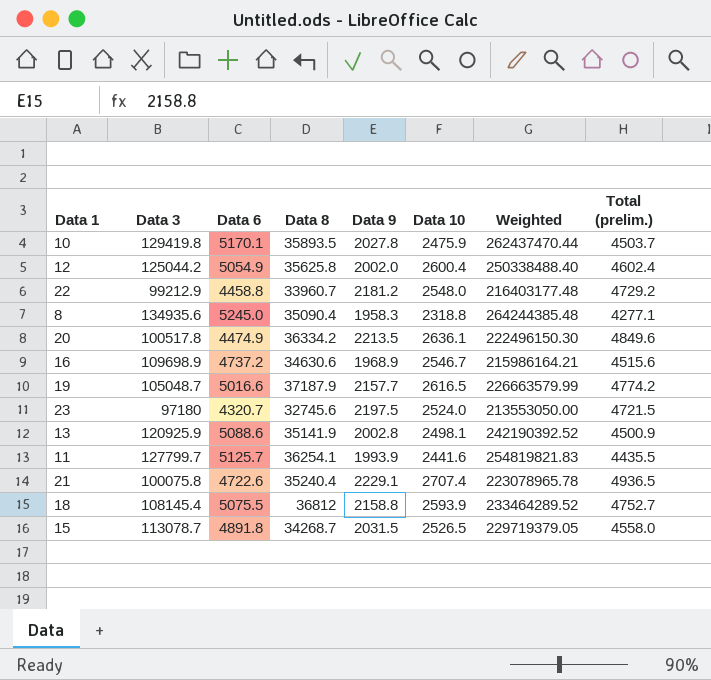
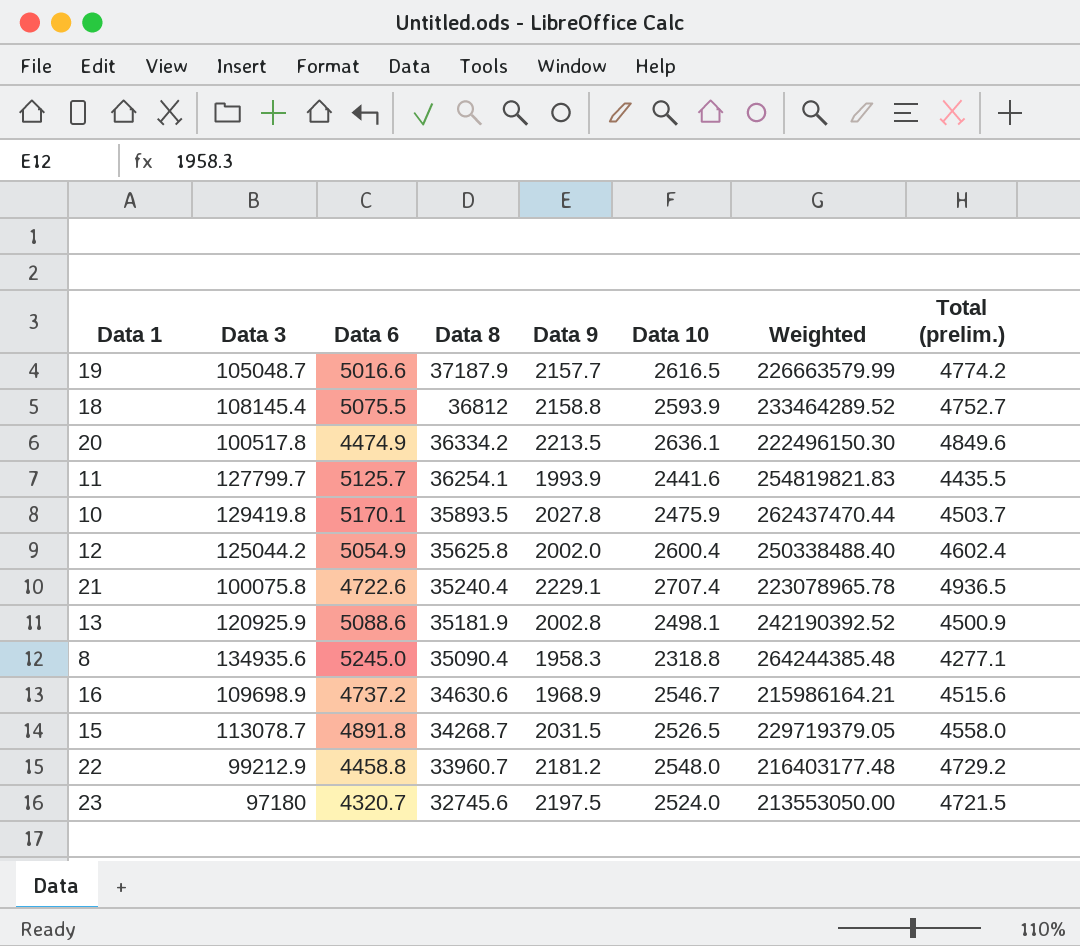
row order: none -> Data 8 descending
13 | Data 8: 35141.9 -> 35181.9

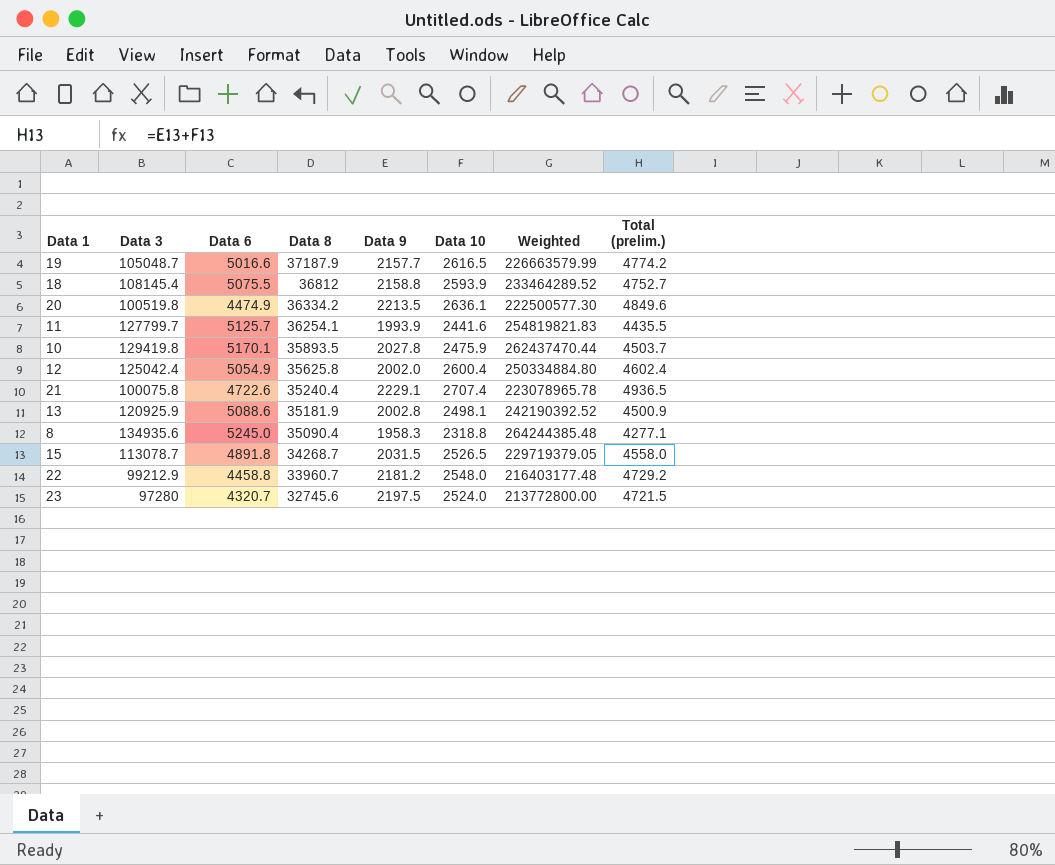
row 16: 109698.9 | 4737.2 | 34630.6 | 1968.9 | 2546.7 | 215986164.21 | 4515.6 -> none
20 | Data 3: 100517.8 -> 100519.8
20 | Weighted: 222496150.30 -> 222500577.30
12 | Data 3: 125044.2 -> 125042.4
12 | Weighted: 250338488.40 -> 250334884.80
23 | Data 3: 97180 -> 97280
23 | Weighted: 213553050.00 -> 213772800.00

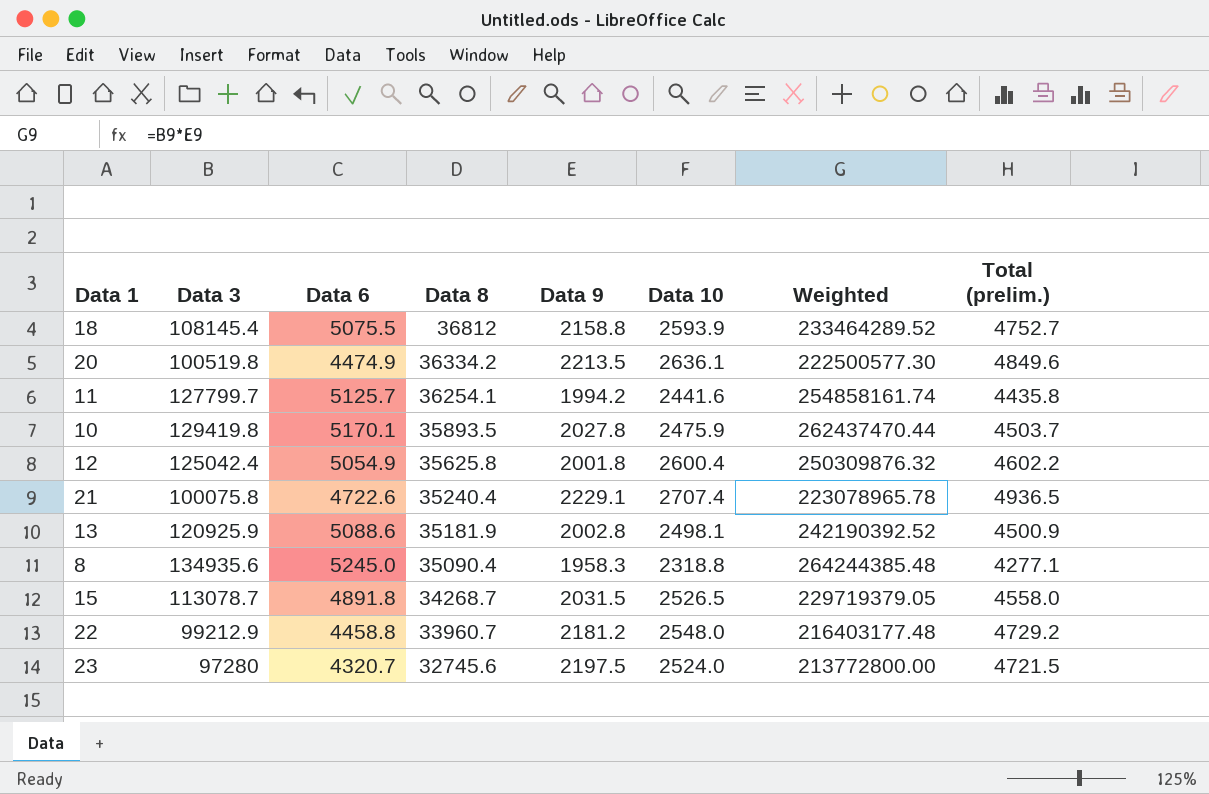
row 19: 105048.7 | 5016.6 | 37187.9 | 2157.7 | 2616.5 | 226663579.99 | 4774.2 -> none
11 | Data 9: 1993.9 -> 1994.2
11 | Weighted: 254819821.83 -> 254858161.74
11 | Total (prelim.): 4435.5 -> 4435.8
12 | Data 9: 2002.0 -> 2001.8
12 | Weighted: 250334884.80 -> 250309876.32
12 | Total (prelim.): 4602.4 -> 4602.2

